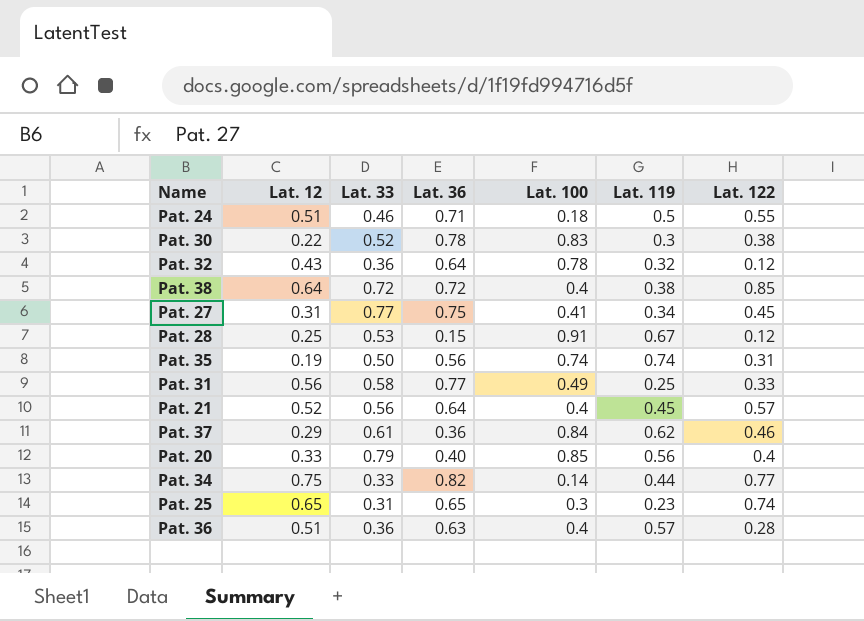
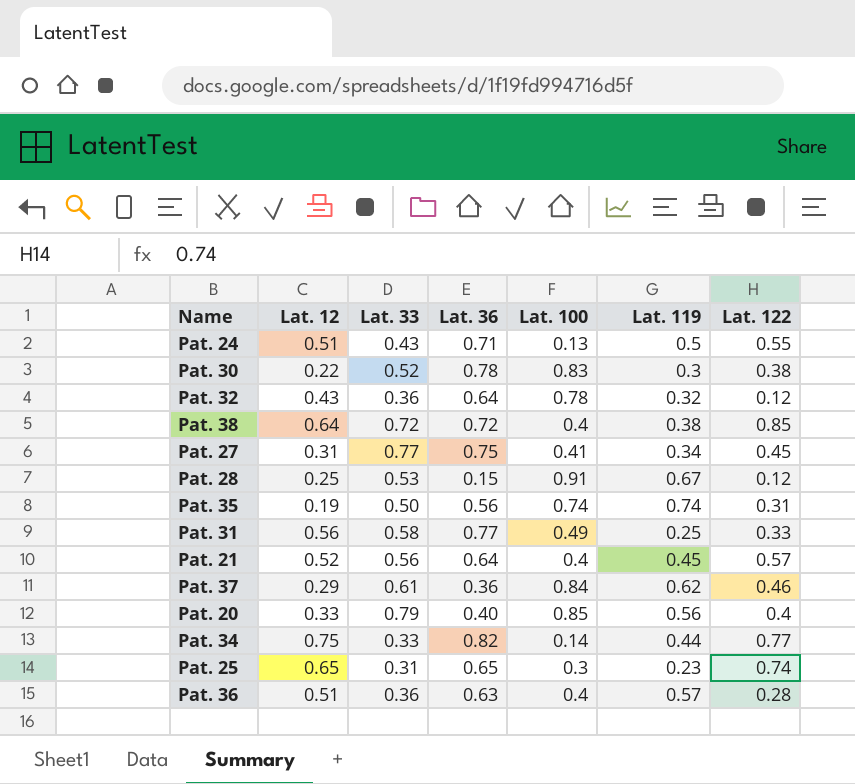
Pat. 24 | Lat. 33: 0.46 -> 0.43
Pat. 24 | Lat. 100: 0.18 -> 0.13

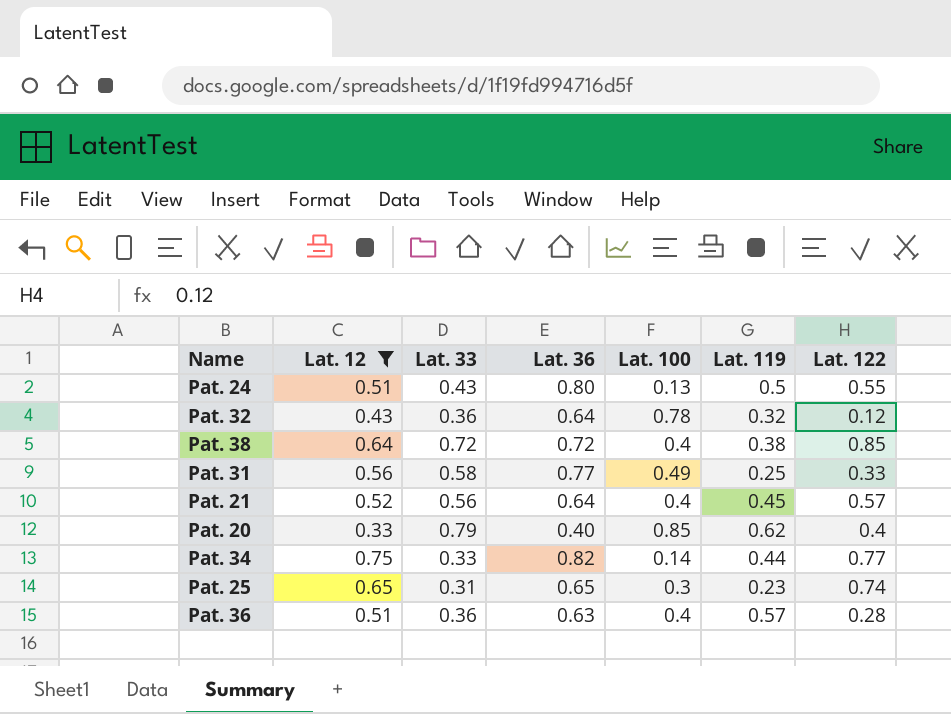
filter: none -> Lat. 12 >= 0.33
Pat. 24 | Lat. 36: 0.71 -> 0.80
Pat. 20 | Lat. 119: 0.56 -> 0.62

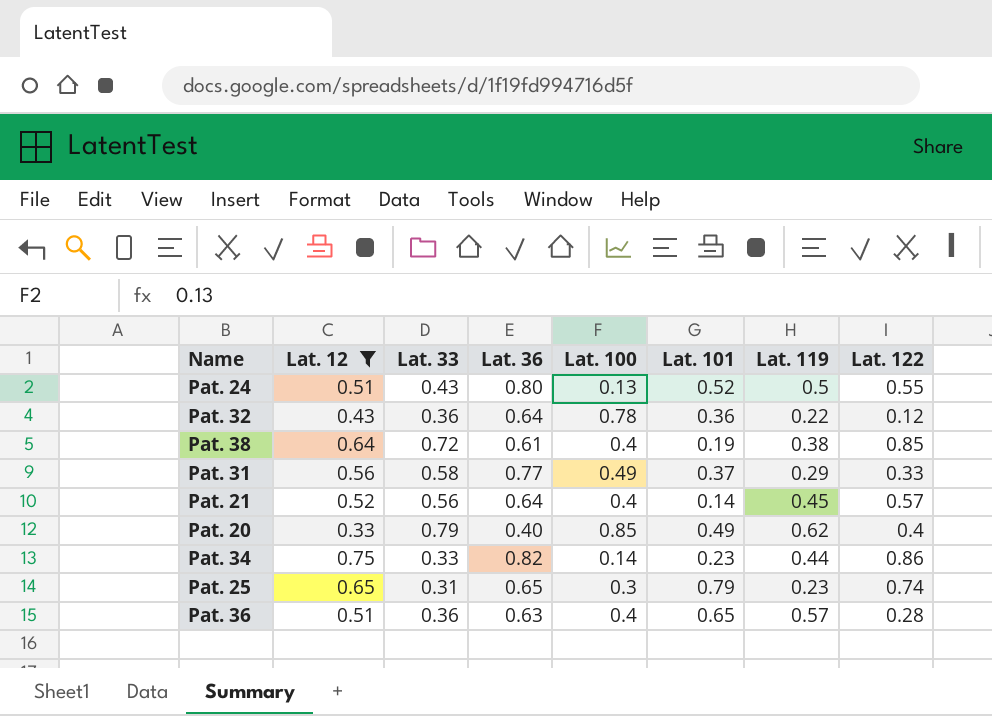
column Lat. 101 | position: none -> 6
Pat. 32 | Lat. 119: 0.32 -> 0.22
Pat. 38 | Lat. 36: 0.72 -> 0.61
Pat. 31 | Lat. 119: 0.25 -> 0.29
Pat. 34 | Lat. 122: 0.77 -> 0.86

